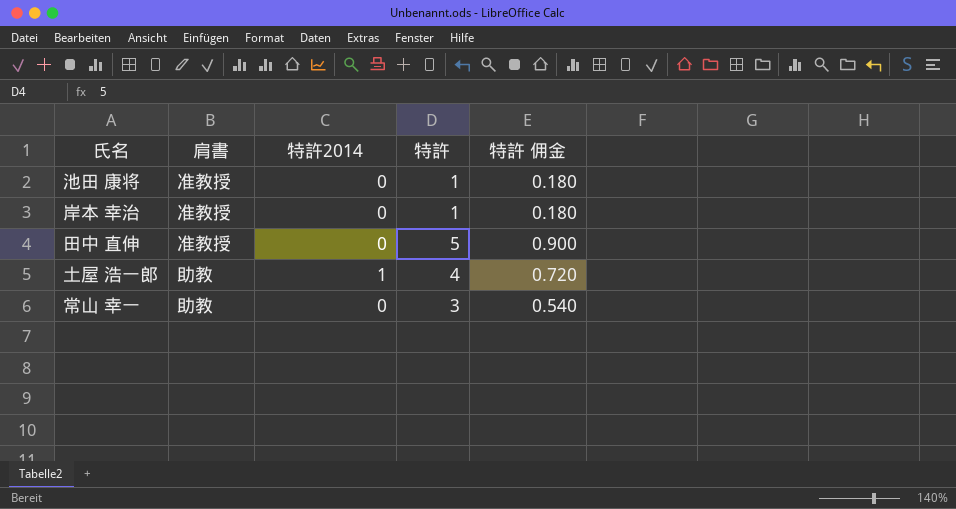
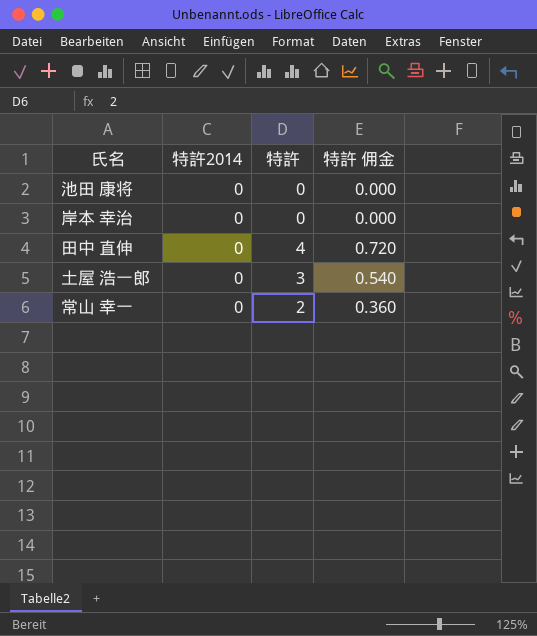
column 肩書 | position: 2 -> none
池田 康将 | 特許: 1 -> 0
池田 康将 | 特許 佣金: 0.180 -> 0.000
岸本 幸治 | 特許: 1 -> 0
岸本 幸治 | 特許 佣金: 0.180 -> 0.000
田中 直伸 | 特許: 5 -> 4
田中 直伸 | 特許 佣金: 0.900 -> 0.720
土屋 浩一郎 | 特許2014: 1 -> 0
土屋 浩一郎 | 特許: 4 -> 3
土屋 浩一郎 | 特許 佣金: 0.720 -> 0.540
常山 幸一 | 特許: 3 -> 2
常山 幸一 | 特許 佣金: 0.540 -> 0.360

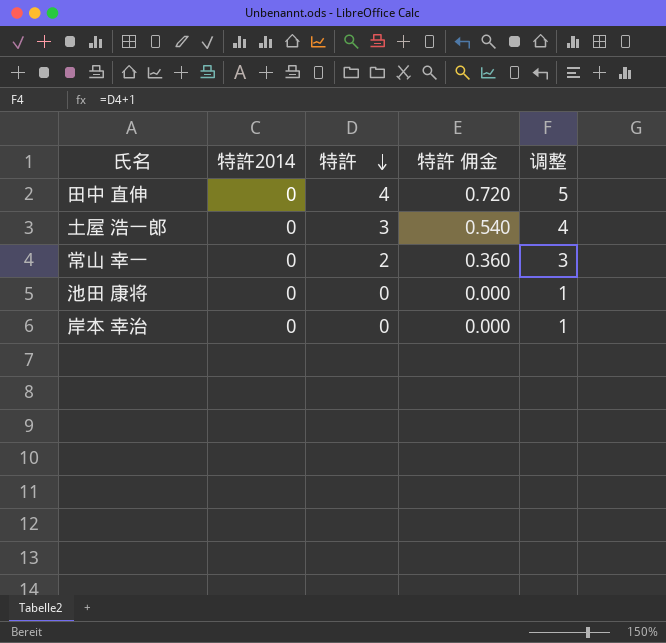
row order: none -> 特許 descending
column 调整 | formula: none -> [特許] + 1

